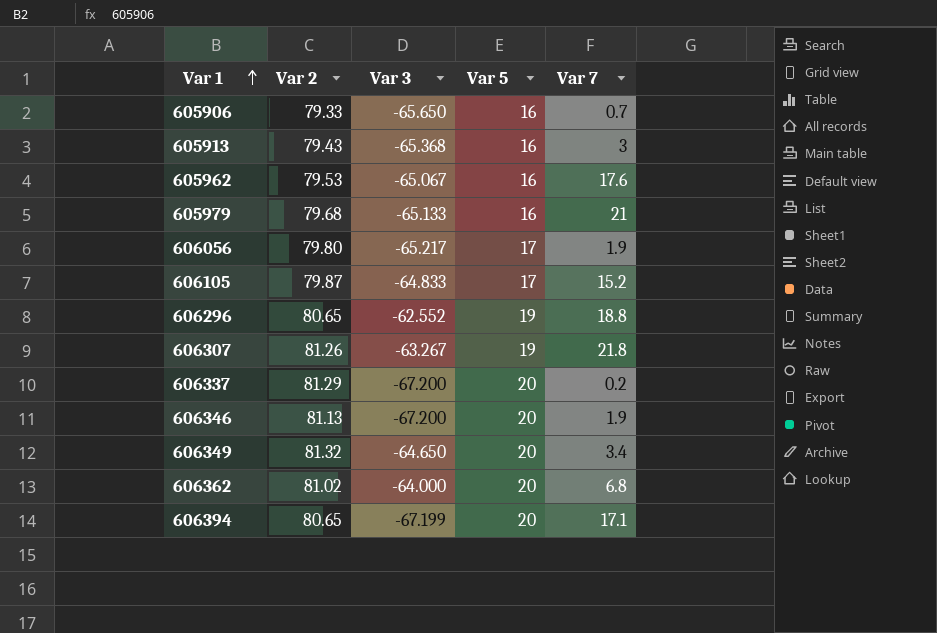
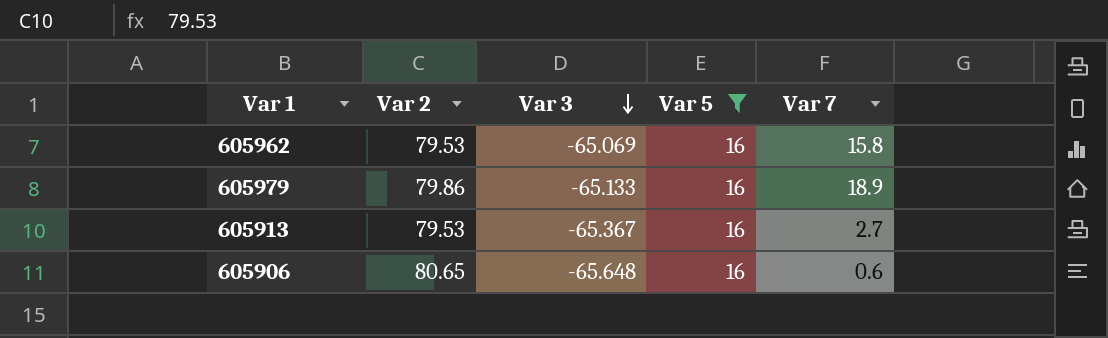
filter: none -> Var 5 = 16
row order: Var 1 ascending -> Var 3 descending
605962 | Var 3: -65.067 -> -65.069
605962 | Var 7: 17.6 -> 15.8
605979 | Var 2: 79.68 -> 79.86
605979 | Var 7: 21 -> 18.9
605913 | Var 2: 79.43 -> 79.53
605913 | Var 3: -65.368 -> -65.367
605913 | Var 7: 3 -> 2.7
605906 | Var 2: 79.33 -> 80.65
605906 | Var 3: -65.650 -> -65.648
605906 | Var 7: 0.7 -> 0.6

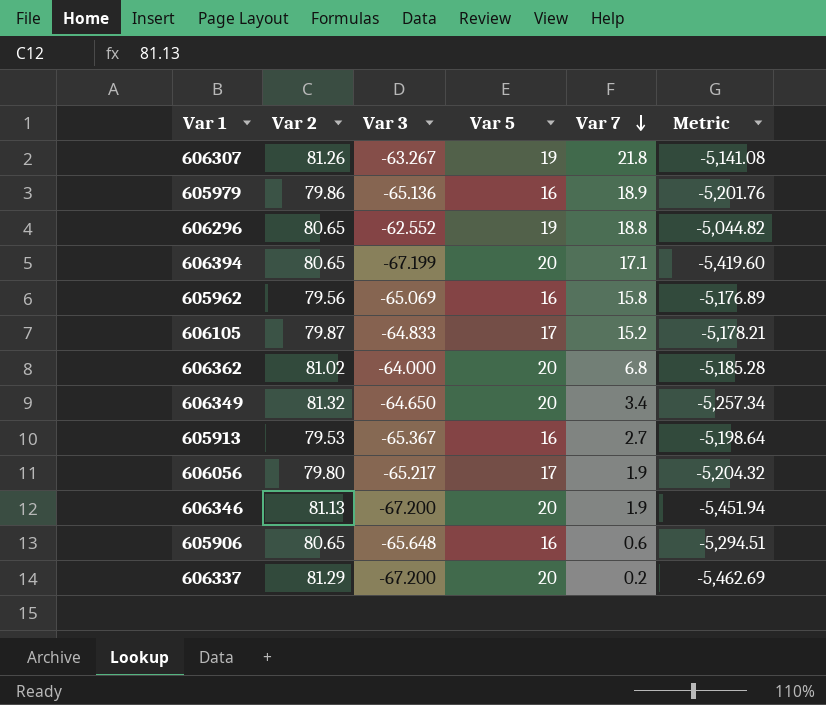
filter: Var 5 = 16 -> none
row order: Var 3 descending -> Var 7 descending
column Metric | formula: none -> [Var 2] * [Var 3]
605979 | Var 3: -65.133 -> -65.136
605962 | Var 2: 79.53 -> 79.56

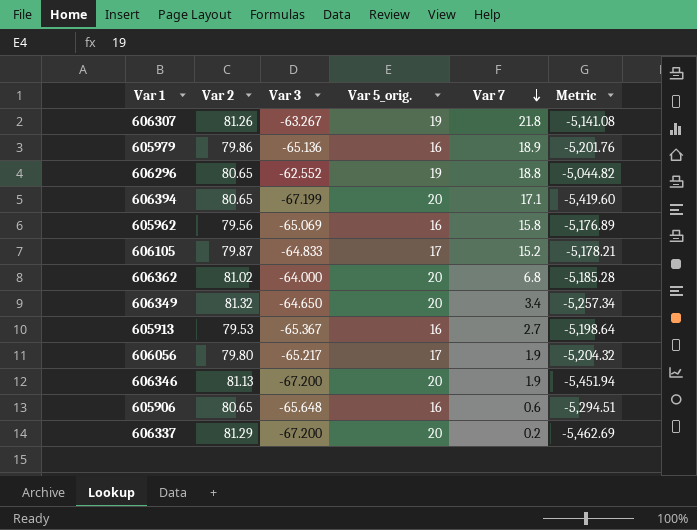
column name: Var 5 -> Var 5_orig.

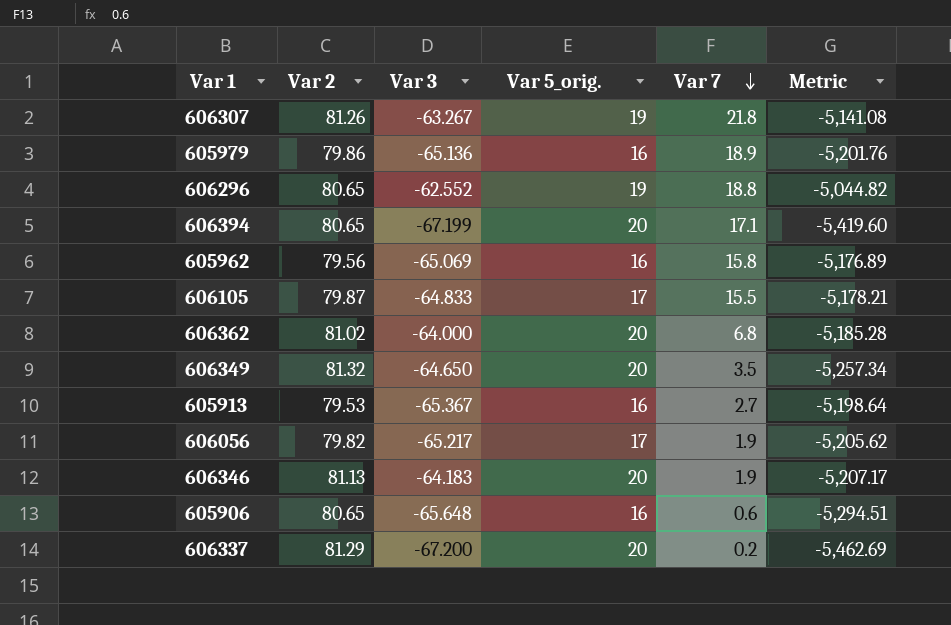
606105 | Var 7: 15.2 -> 15.5
606349 | Var 7: 3.4 -> 3.5
606056 | Var 2: 79.80 -> 79.82
606056 | Metric: -5,204.32 -> -5,205.62
606346 | Var 3: -67.200 -> -64.183
606346 | Metric: -5,451.94 -> -5,207.17

